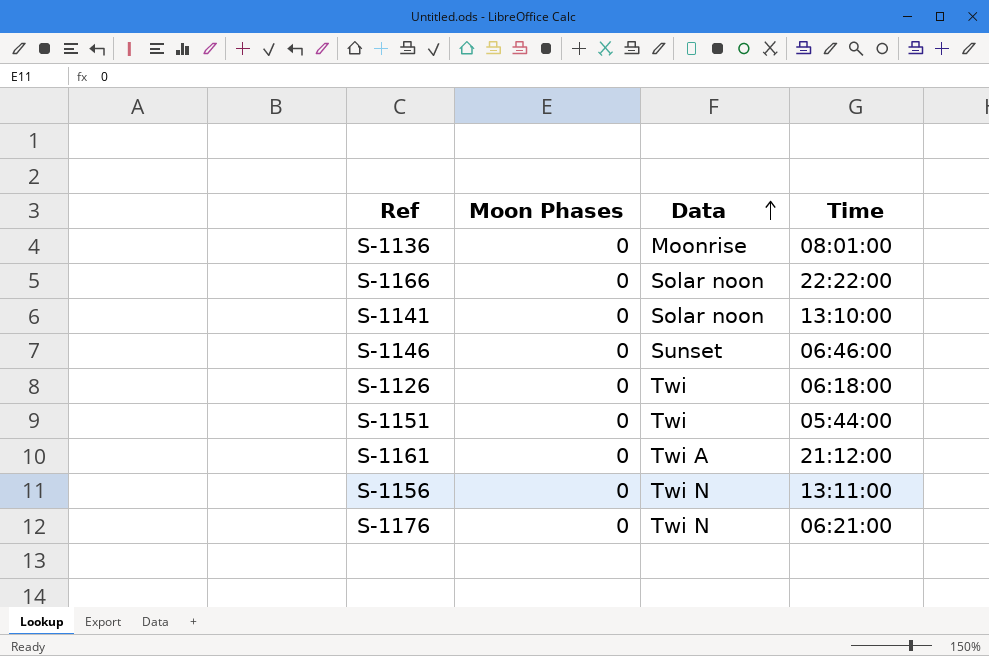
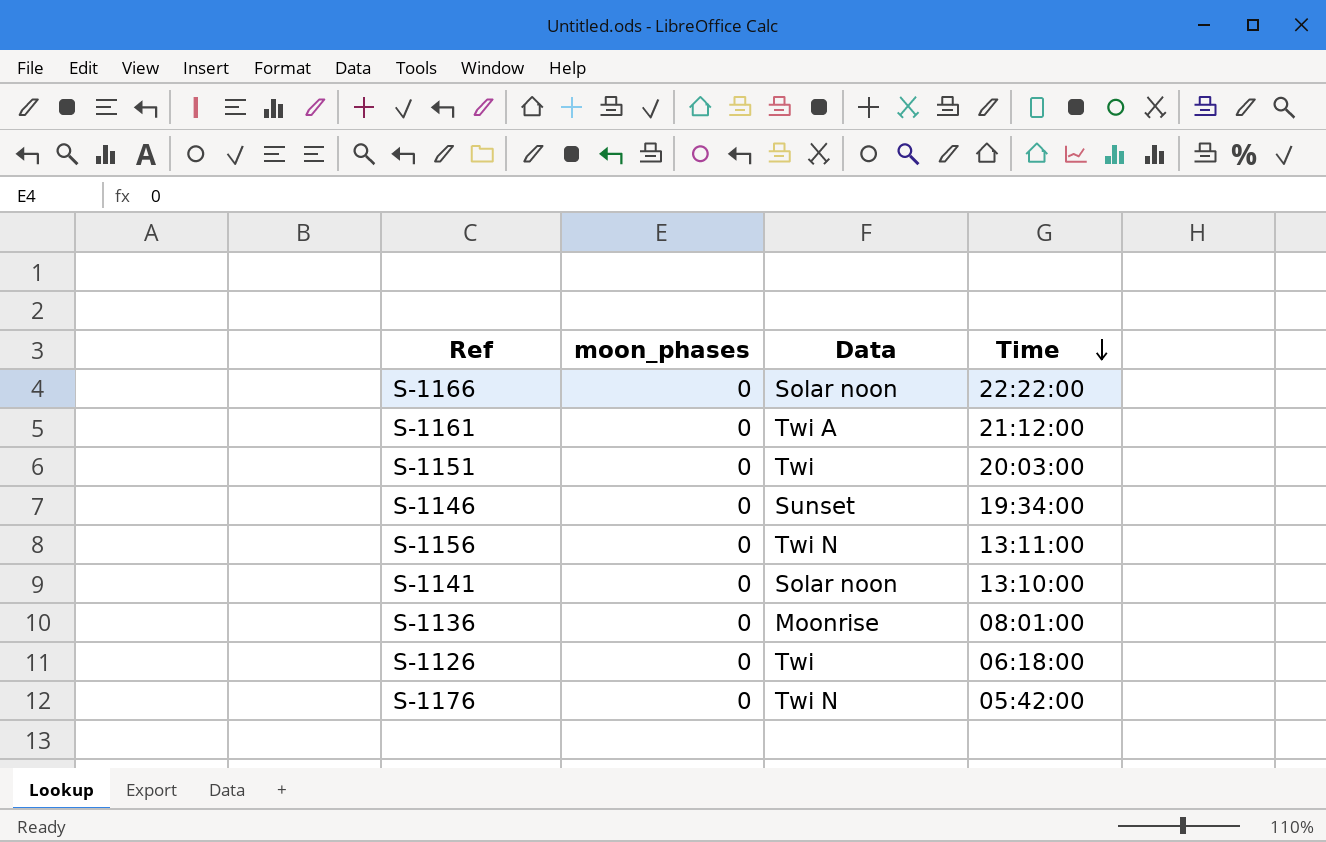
row order: Data ascending -> Time descending
column name: Moon Phases -> moon_phases
S-1151 | Time: 05:44:00 -> 20:03:00
S-1146 | Time: 06:46:00 -> 19:34:00
S-1176 | Time: 06:21:00 -> 05:42:00

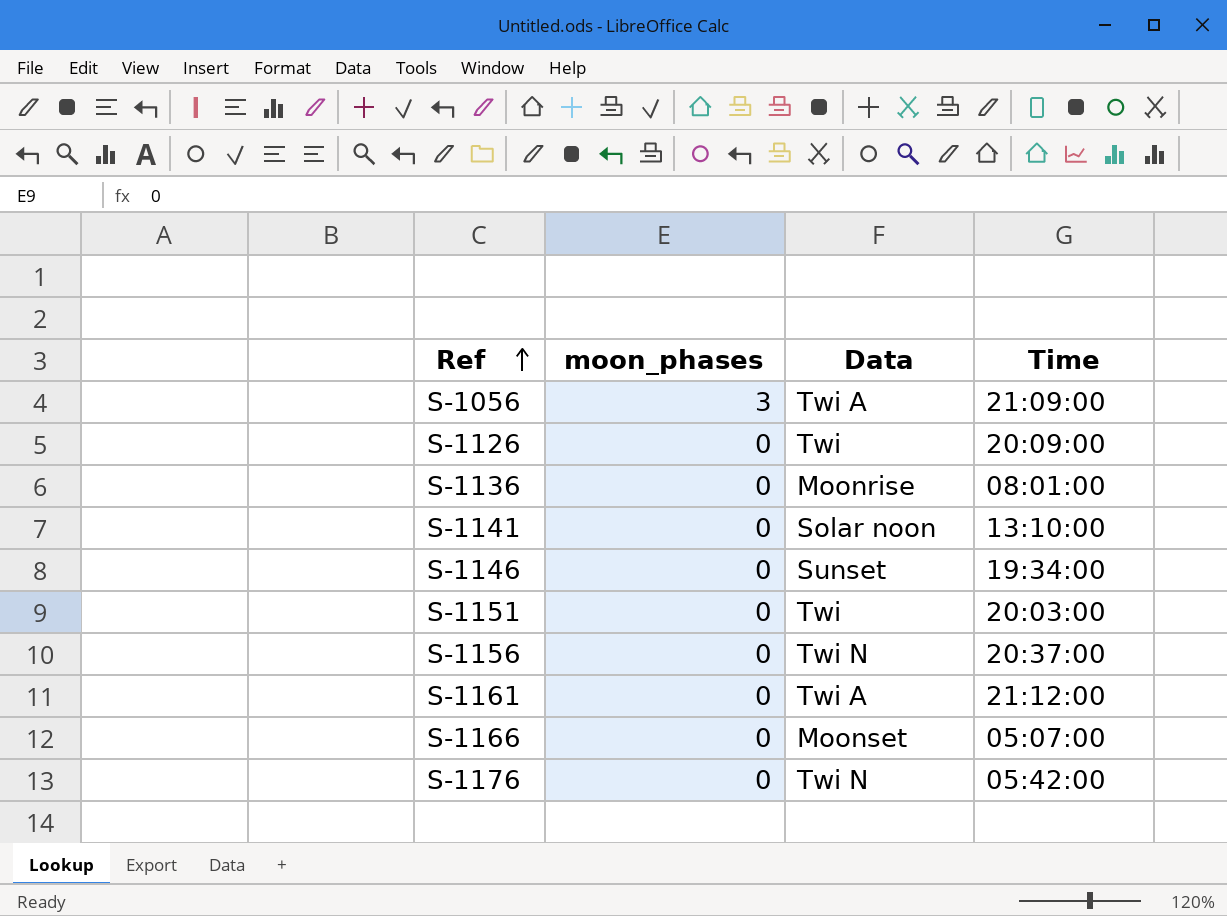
row order: Time descending -> Ref ascending
row S-1056: none -> 3 | Twi A | 21:09:00
S-1126 | Time: 06:18:00 -> 20:09:00
S-1156 | Time: 13:11:00 -> 20:37:00
S-1166 | Data: Solar noon -> Moonset
S-1166 | Time: 22:22:00 -> 05:07:00

